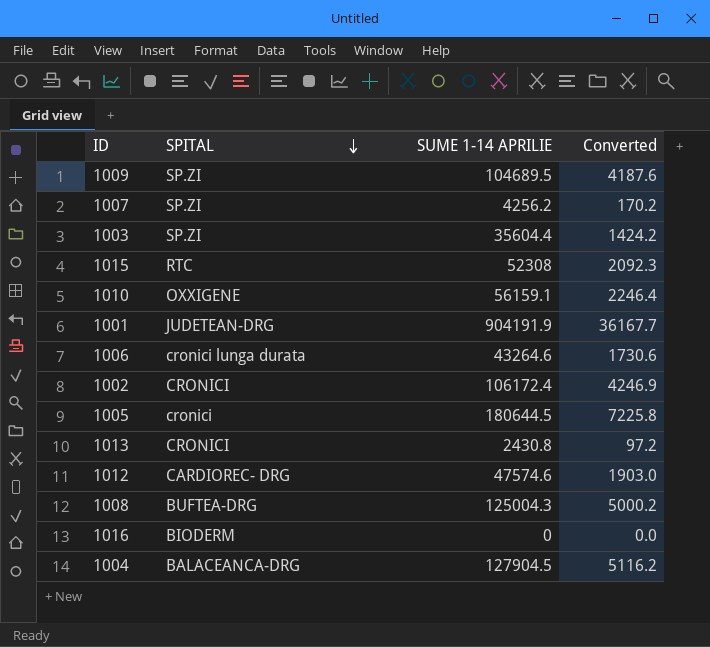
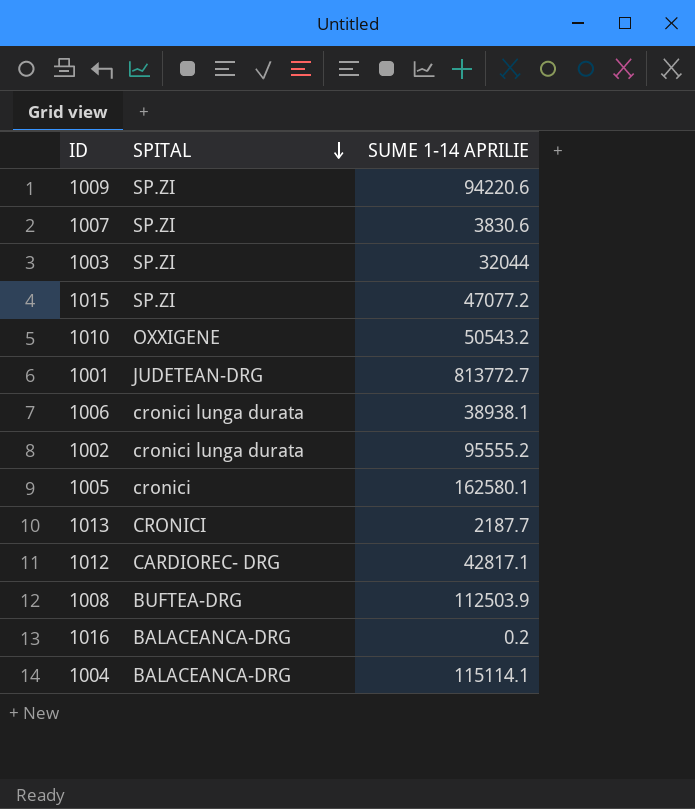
column Converted | formula: [SUME 1-14 APRILIE] * 0.04 -> none
1009 | SUME 1-14 APRILIE: 104689.5 -> 94220.6
1007 | SUME 1-14 APRILIE: 4256.2 -> 3830.6
1003 | SUME 1-14 APRILIE: 35604.4 -> 32044
1015 | SPITAL: RTC -> SP.ZI
1015 | SUME 1-14 APRILIE: 52308 -> 47077.2
1010 | SUME 1-14 APRILIE: 56159.1 -> 50543.2
1001 | SUME 1-14 APRILIE: 904191.9 -> 813772.7
1006 | SUME 1-14 APRILIE: 43264.6 -> 38938.1
1002 | SPITAL: CRONICI -> cronici lunga durata
1002 | SUME 1-14 APRILIE: 106172.4 -> 95555.2
1005 | SUME 1-14 APRILIE: 180644.5 -> 162580.1
1013 | SUME 1-14 APRILIE: 2430.8 -> 2187.7
1012 | SUME 1-14 APRILIE: 47574.6 -> 42817.1
1008 | SUME 1-14 APRILIE: 125004.3 -> 112503.9
1016 | SPITAL: BIODERM -> BALACEANCA-DRG
1016 | SUME 1-14 APRILIE: 0 -> 0.2
1004 | SUME 1-14 APRILIE: 127904.5 -> 115114.1

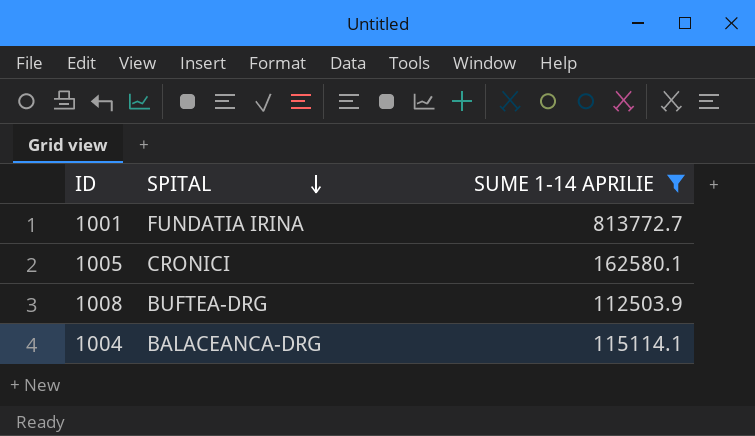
filter: none -> SUME 1-14 APRILIE >= 112503.9
1001 | SPITAL: JUDETEAN-DRG -> FUNDATIA IRINA
1005 | SPITAL: cronici -> CRONICI

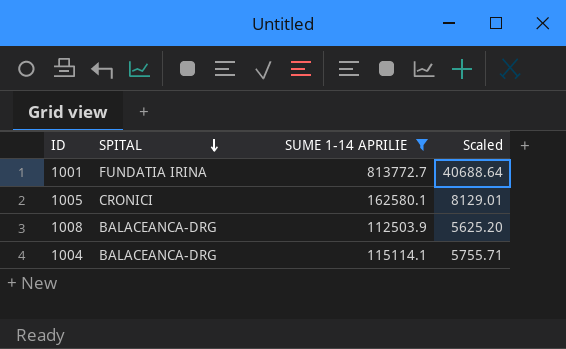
column Scaled | formula: none -> [SUME 1-14 APRILIE] * 0.05
1008 | SPITAL: BUFTEA-DRG -> BALACEANCA-DRG

